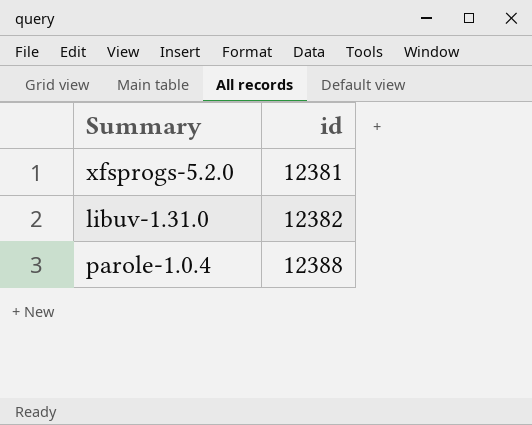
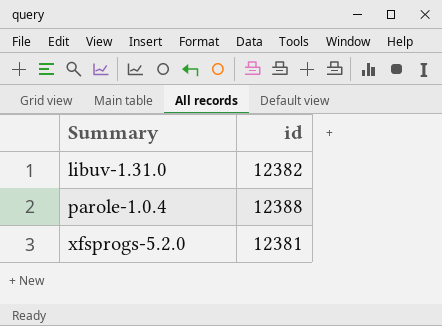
row order: id ascending -> Summary ascending

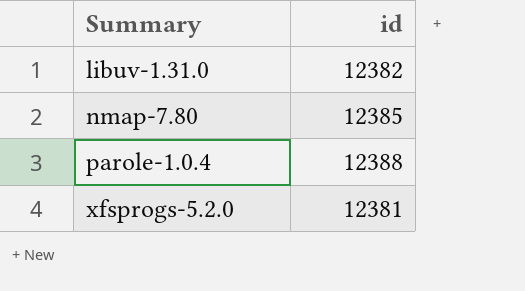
row nmap-7.80: none -> 12385

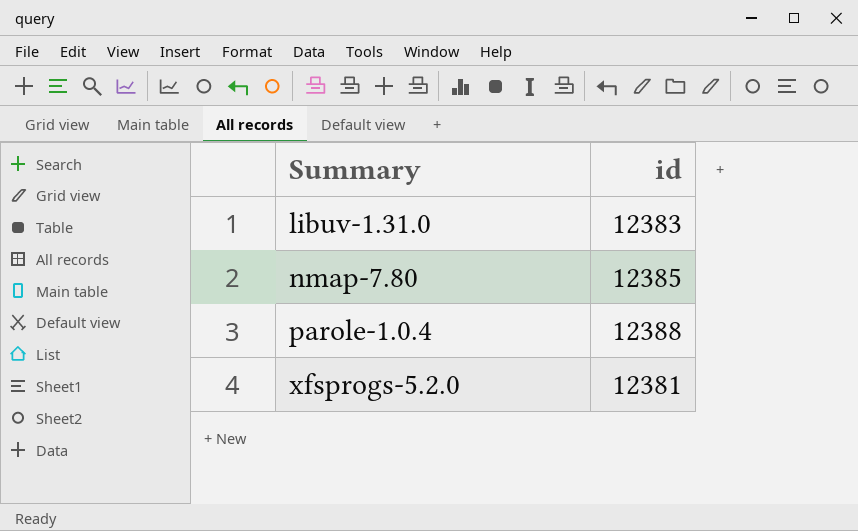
libuv-1.31.0 | id: 12382 -> 12383

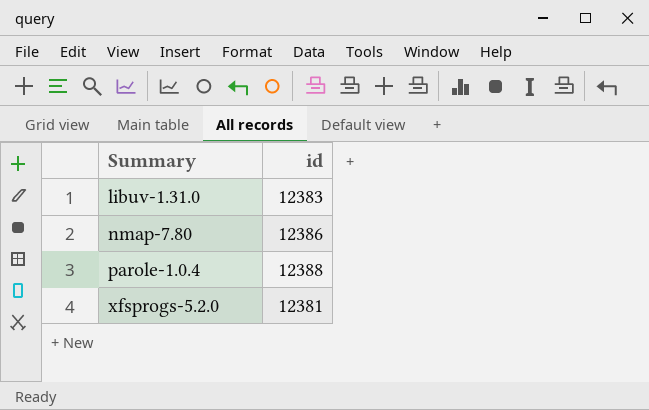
nmap-7.80 | id: 12385 -> 12386

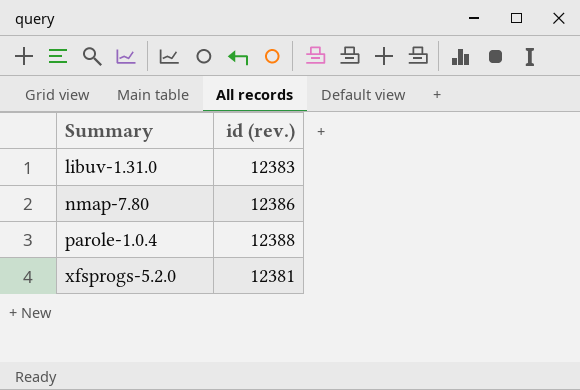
column name: id -> id (rev.)

